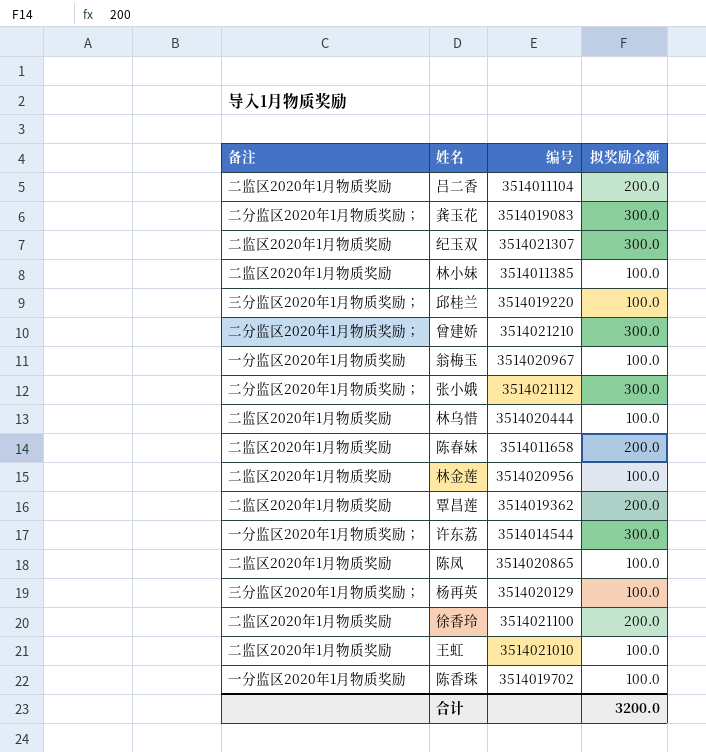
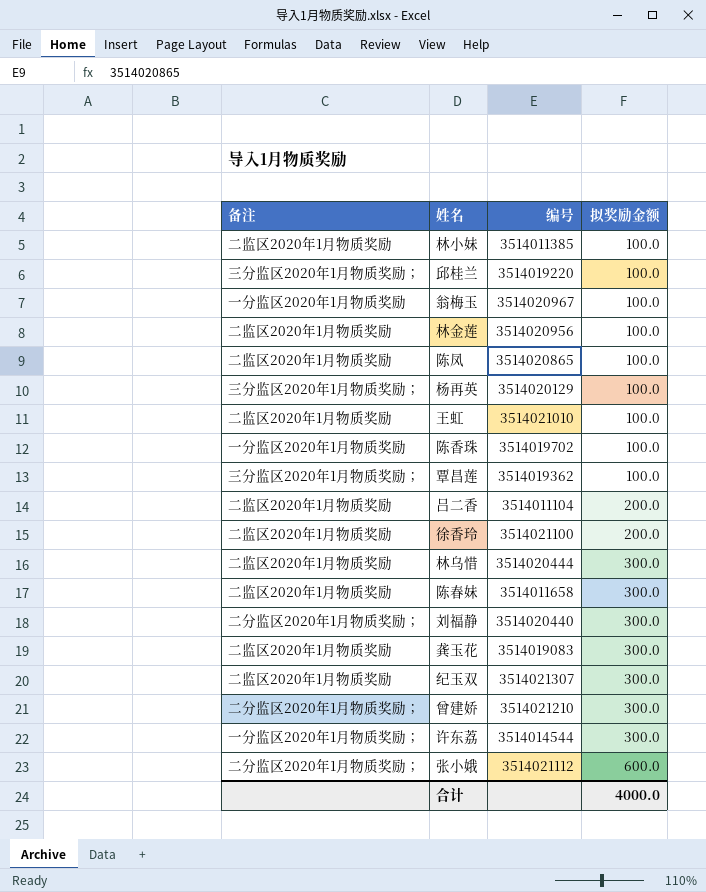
row order: none -> 拟奖励金额 ascending
覃昌莲 | 备注: 二监区2020年1月物质奖励 -> 三分监区2020年1月物质奖励；
覃昌莲 | 拟奖励金额: 200.0 -> 100.0
林乌惜 | 拟奖励金额: 100.0 -> 300.0
陈春妹 | 拟奖励金额: 200.0 -> 300.0
row 刘福静: none -> 二分监区2020年1月物质奖励； | 3514020440 | 300.0
龚玉花 | 备注: 二分监区2020年1月物质奖励； -> 二监区2020年1月物质奖励
张小娥 | 拟奖励金额: 300.0 -> 600.0
合计 | 拟奖励金额: 3200.0 -> 4000.0

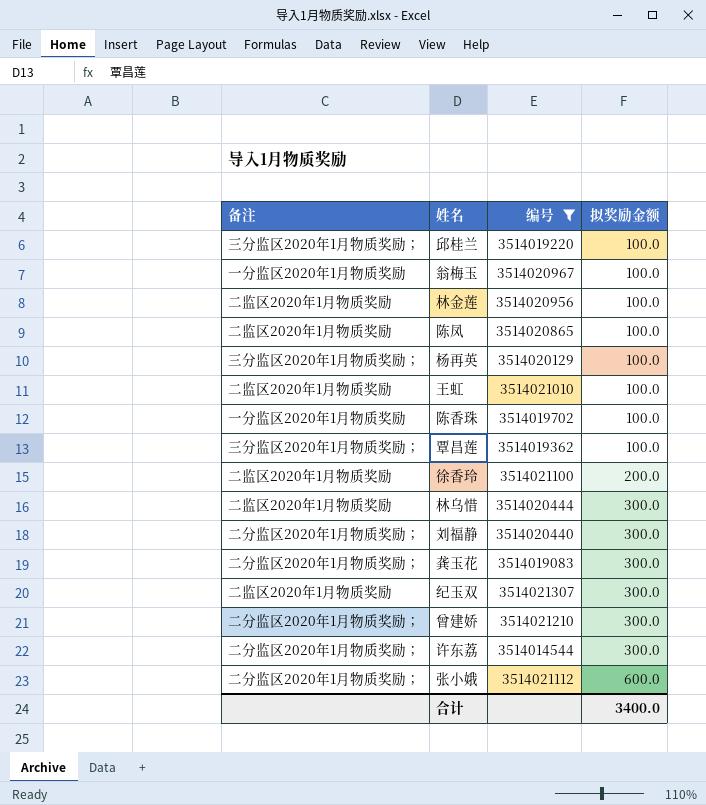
filter: none -> 编号 >= 3514014544
龚玉花 | 备注: 二监区2020年1月物质奖励 -> 二分监区2020年1月物质奖励；
许东荔 | 备注: 一分监区2020年1月物质奖励； -> 二分监区2020年1月物质奖励；
合计 | 拟奖励金额: 4000.0 -> 3400.0

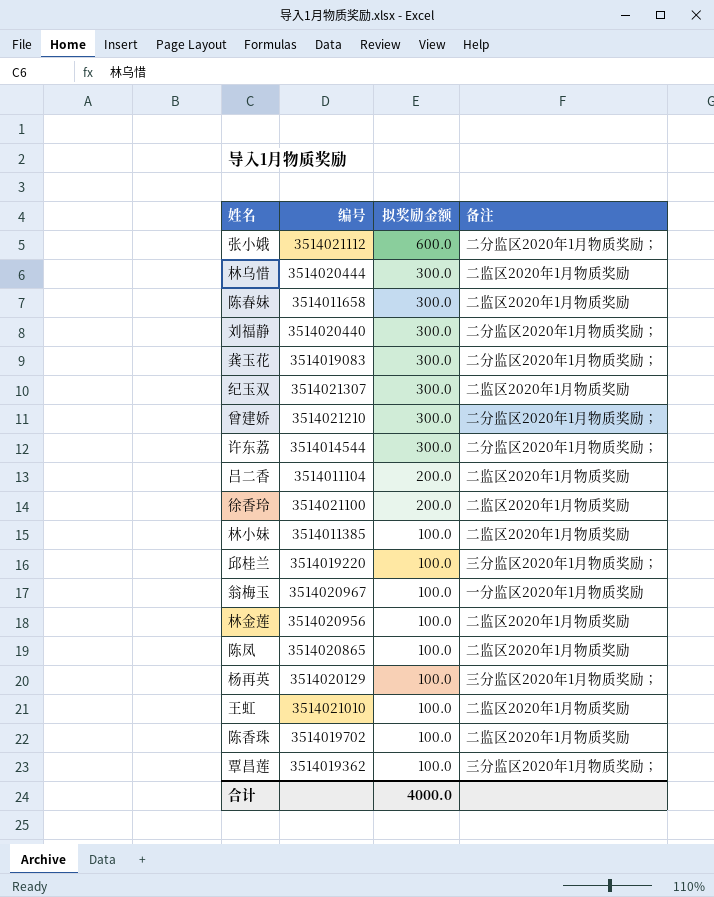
filter: 编号 >= 3514014544 -> none
row order: 拟奖励金额 ascending -> 拟奖励金额 descending
column 备注 | position: 1 -> 4
陈香珠 | 备注: 一分监区2020年1月物质奖励 -> 二监区2020年1月物质奖励
合计 | 拟奖励金额: 3400.0 -> 4000.0

